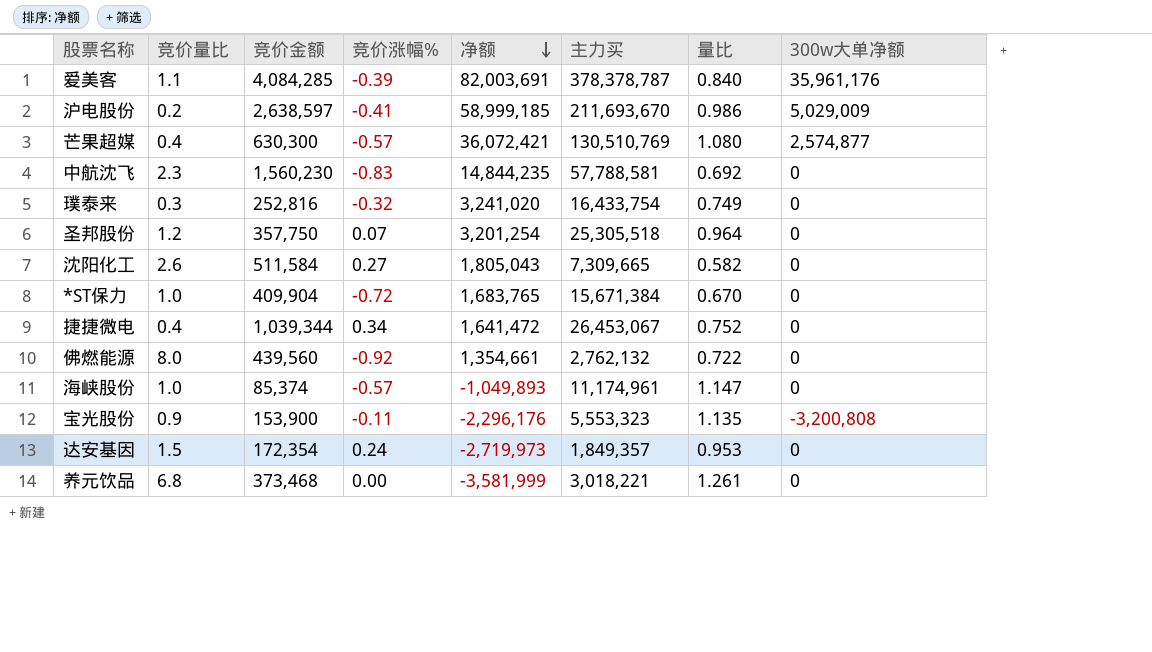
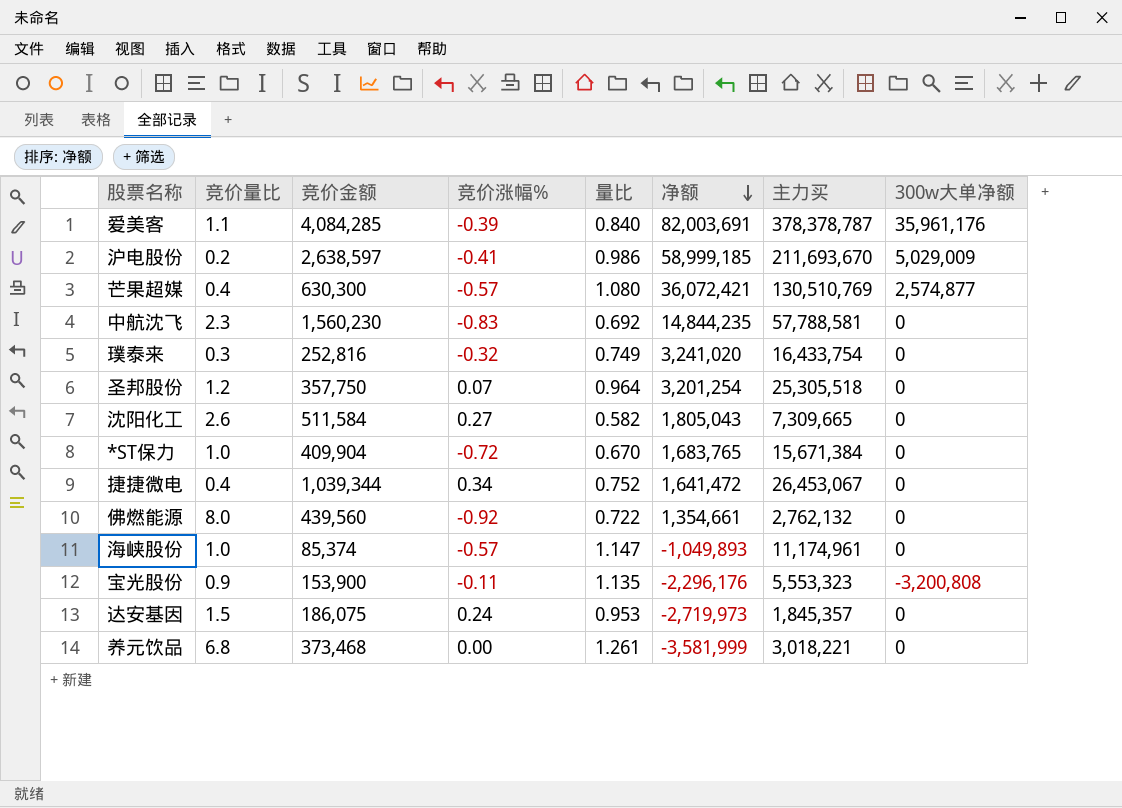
column 量比 | position: 7 -> 5
达安基因 | 竞价金额: 172,354 -> 186,075
达安基因 | 主力买: 1,849,357 -> 1,845,357

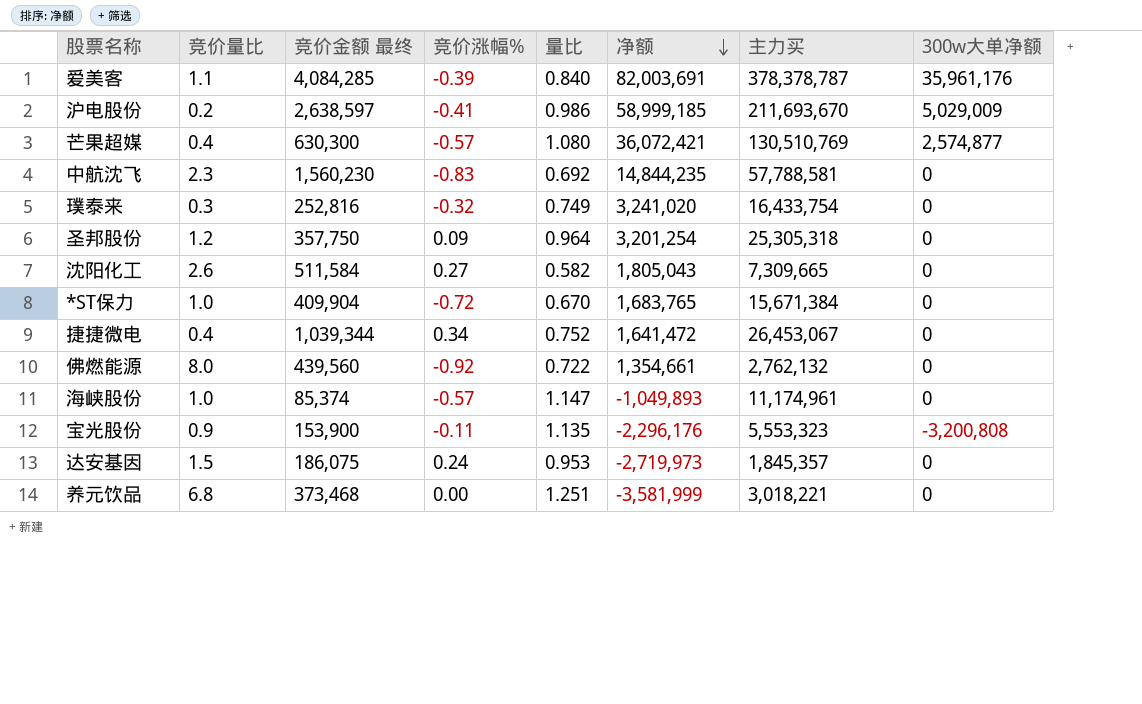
column name: 竞价金额 -> 竞价金额 最终
圣邦股份 | 竞价涨幅%: 0.07 -> 0.09
圣邦股份 | 主力买: 25,305,518 -> 25,305,318
养元饮品 | 量比: 1.261 -> 1.251

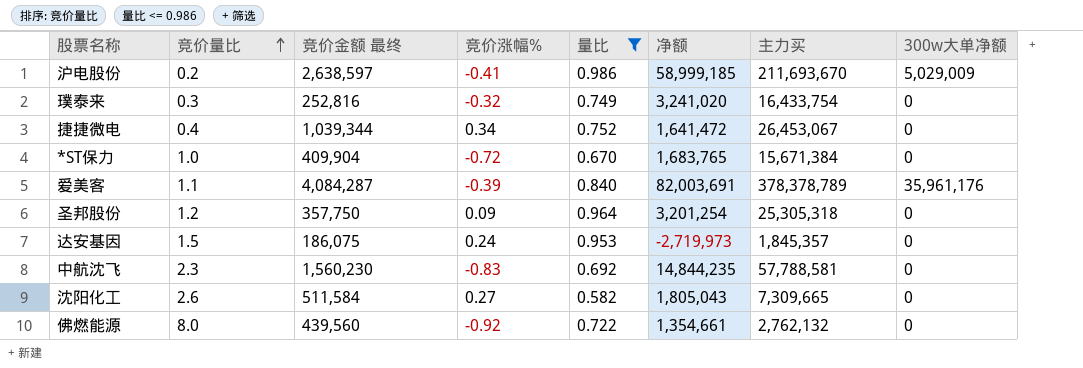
filter: none -> 量比 <= 0.986
row order: 净额 descending -> 竞价量比 ascending
爱美客 | 竞价金额 最终: 4,084,285 -> 4,084,287
爱美客 | 主力买: 378,378,787 -> 378,378,789

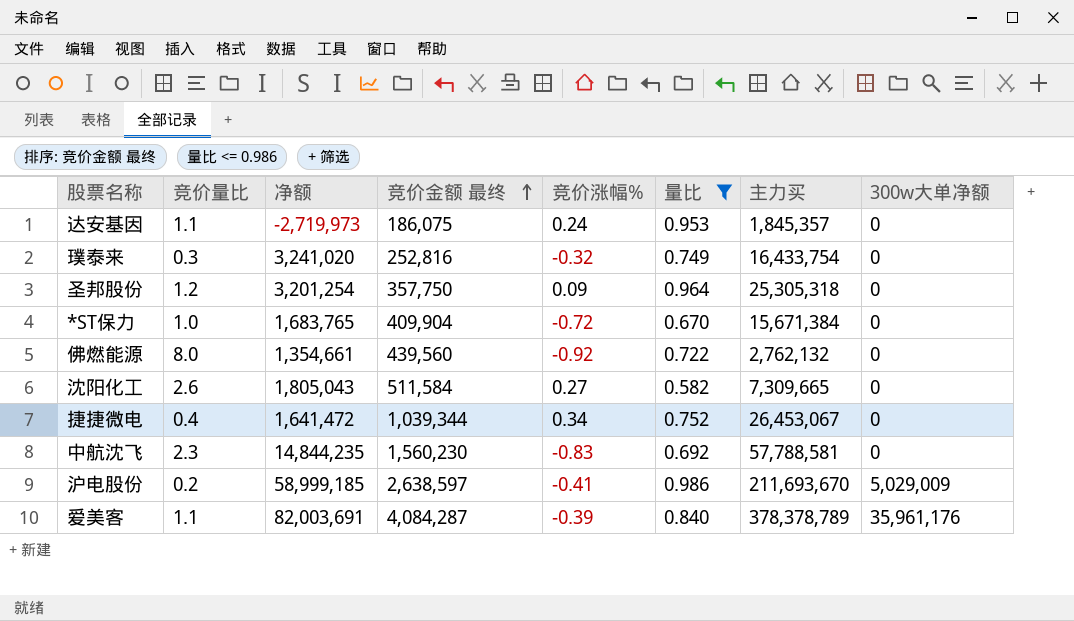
row order: 竞价量比 ascending -> 竞价金额 最终 ascending
column 净额 | position: 6 -> 3
达安基因 | 竞价量比: 1.5 -> 1.1

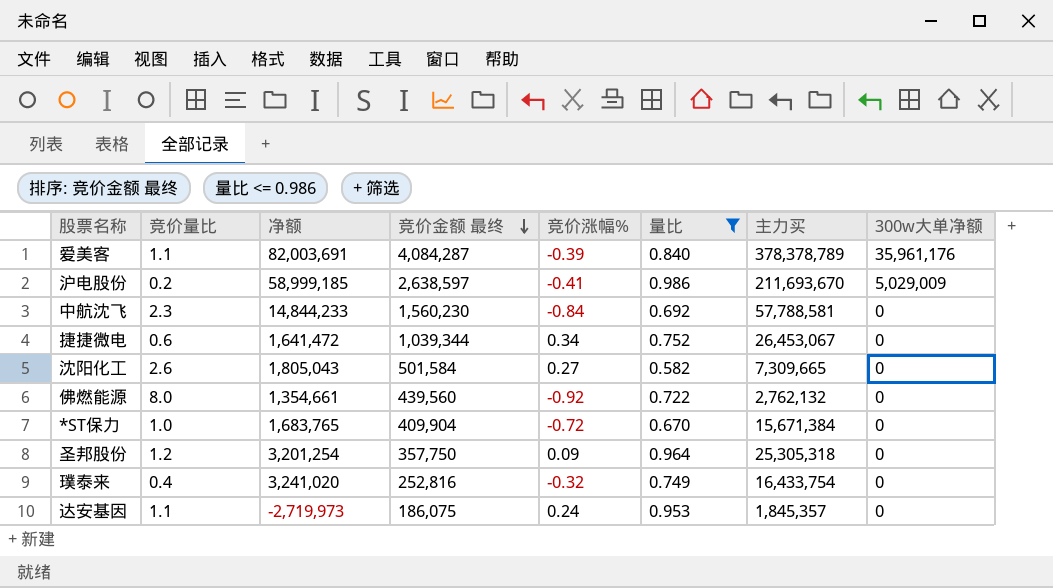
row order: 竞价金额 最终 ascending -> 竞价金额 最终 descending
中航沈飞 | 净额: 14,844,235 -> 14,844,233
中航沈飞 | 竞价涨幅%: -0.83 -> -0.84
捷捷微电 | 竞价量比: 0.4 -> 0.6
沈阳化工 | 竞价金额 最终: 511,584 -> 501,584
璞泰来 | 竞价量比: 0.3 -> 0.4

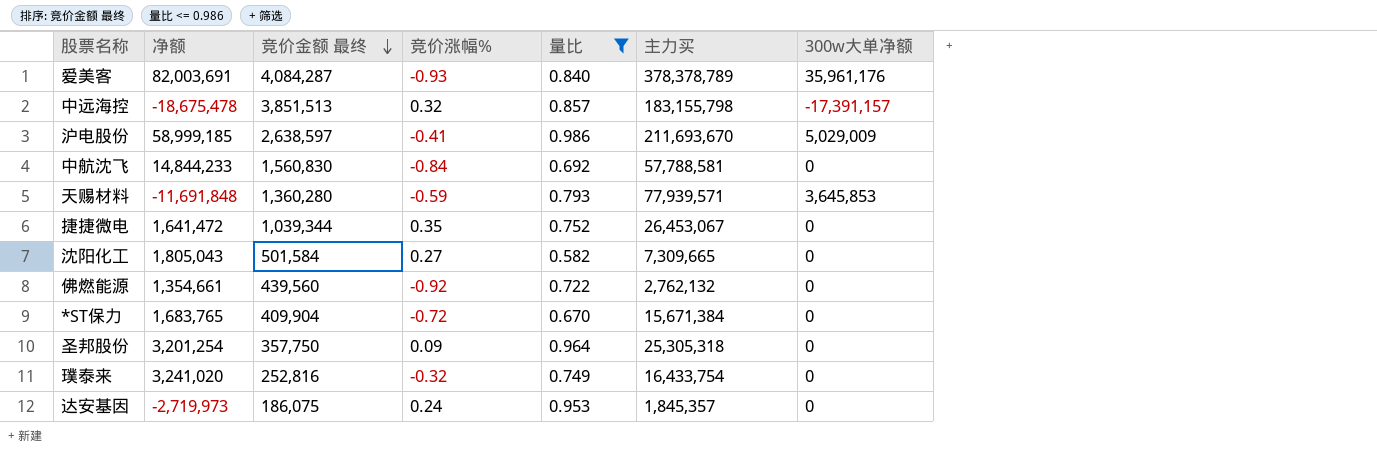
column 竞价量比 | position: 2 -> none
爱美客 | 竞价涨幅%: -0.39 -> -0.93
row 中远海控: none -> -18,675,478 | 3,851,513 | 0.32 | 0.857 | 183,155,798 | -17,391,157
中航沈飞 | 竞价金额 最终: 1,560,230 -> 1,560,830
row 天赐材料: none -> -11,691,848 | 1,360,280 | -0.59 | 0.793 | 77,939,571 | 3,645,853
捷捷微电 | 竞价涨幅%: 0.34 -> 0.35

